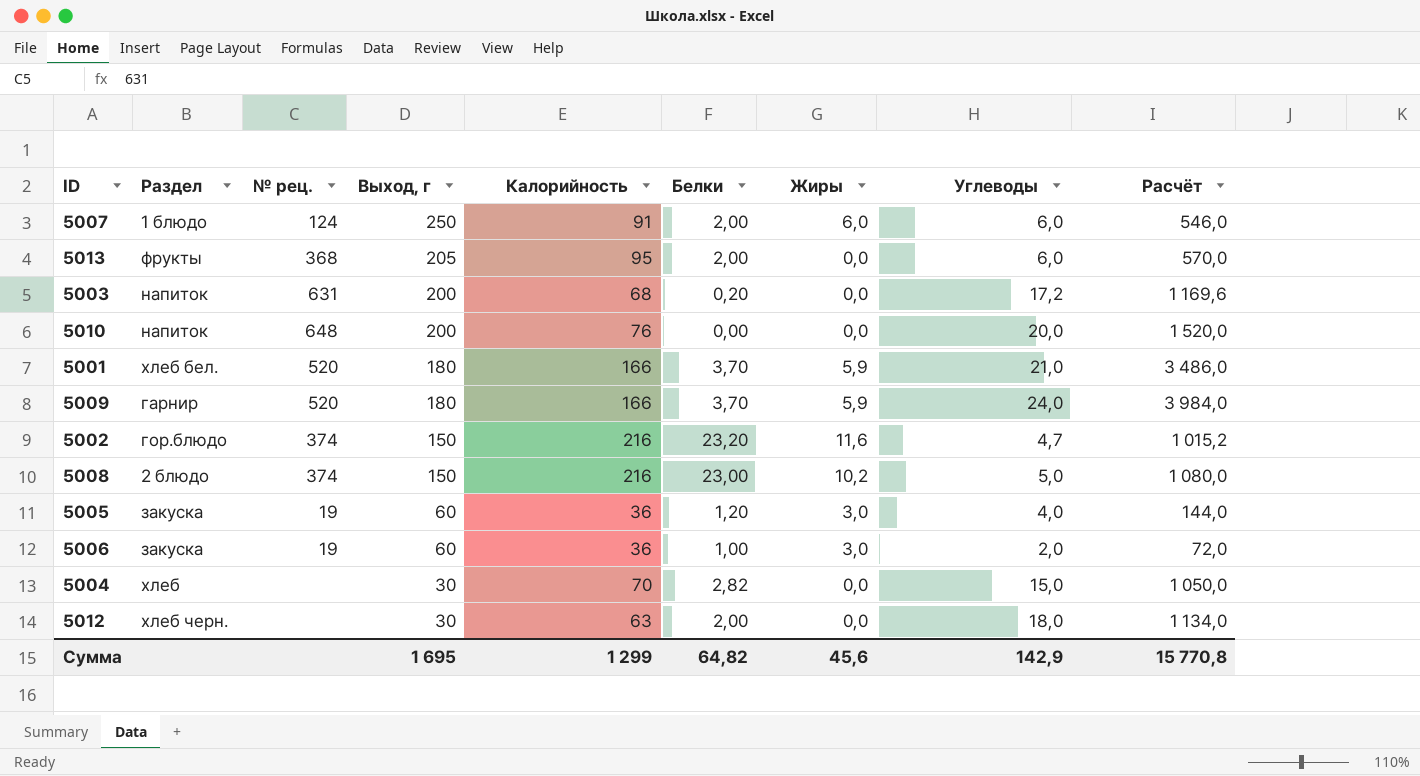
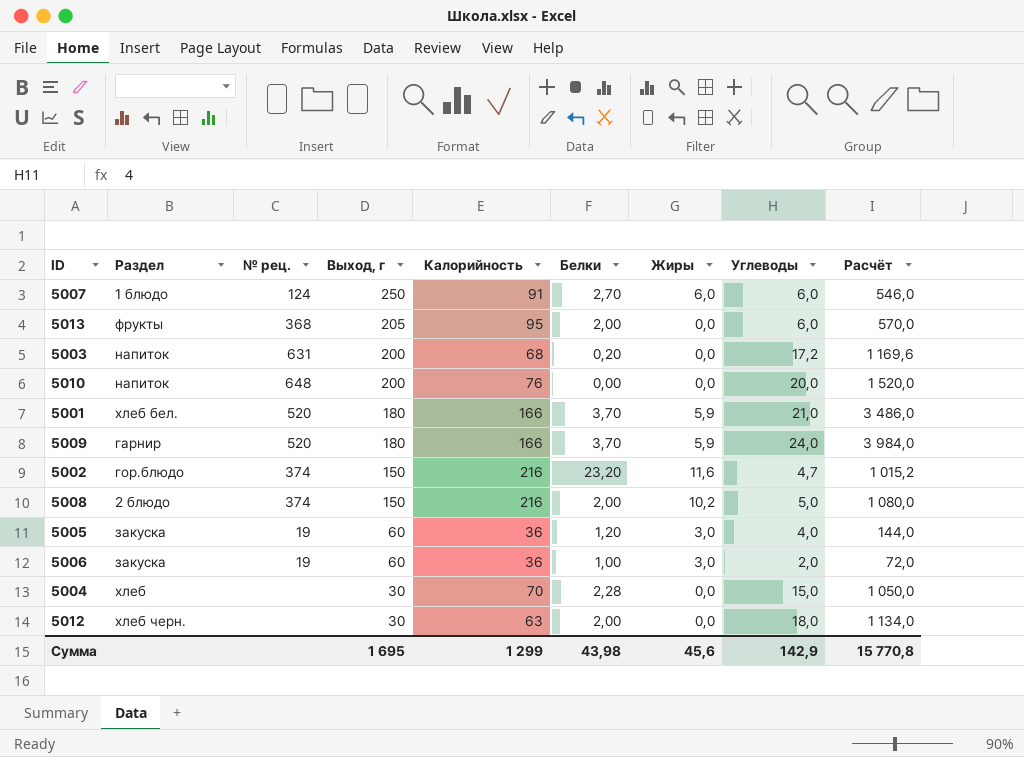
5007 | Белки: 2,00 -> 2,70
5008 | Белки: 23,00 -> 2,00
5004 | Белки: 2,82 -> 2,28
Сумма | Белки: 64,82 -> 43,98

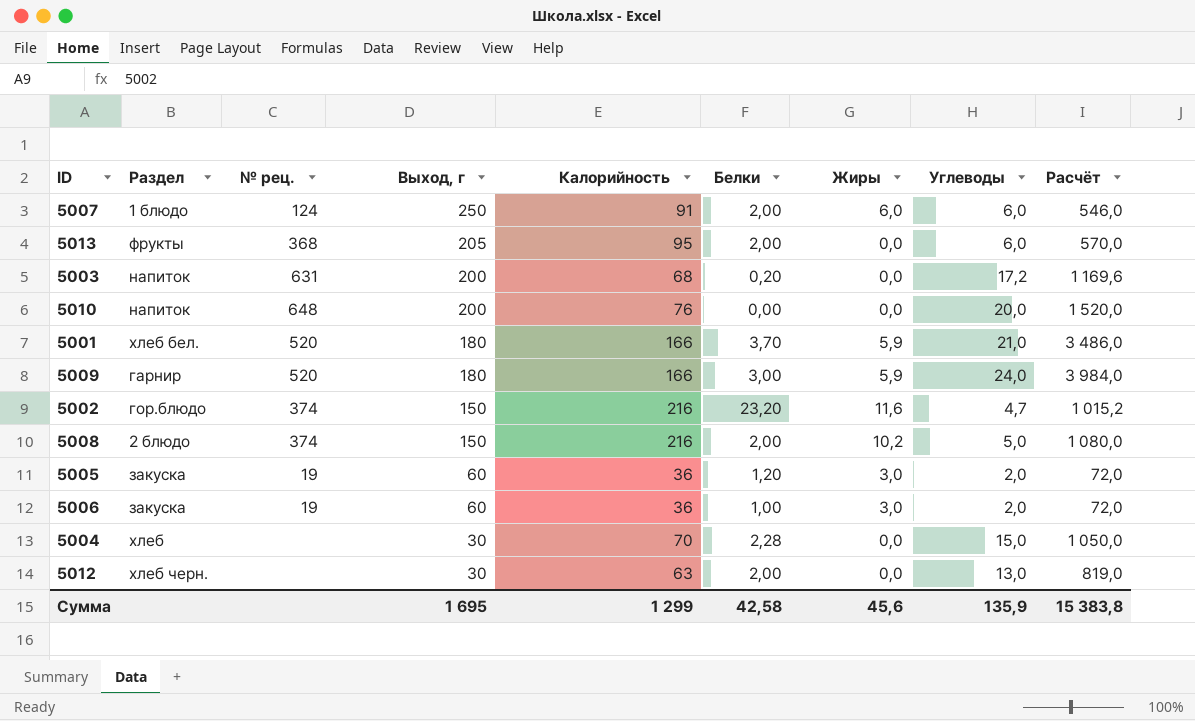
5007 | Белки: 2,70 -> 2,00
5009 | Белки: 3,70 -> 3,00
5005 | Углеводы: 4,0 -> 2,0
5005 | Расчёт: 144,0 -> 72,0
5012 | Углеводы: 18,0 -> 13,0
5012 | Расчёт: 1 134,0 -> 819,0
Сумма | Белки: 43,98 -> 42,58
Сумма | Углеводы: 142,9 -> 135,9
Сумма | Расчёт: 15 770,8 -> 15 383,8

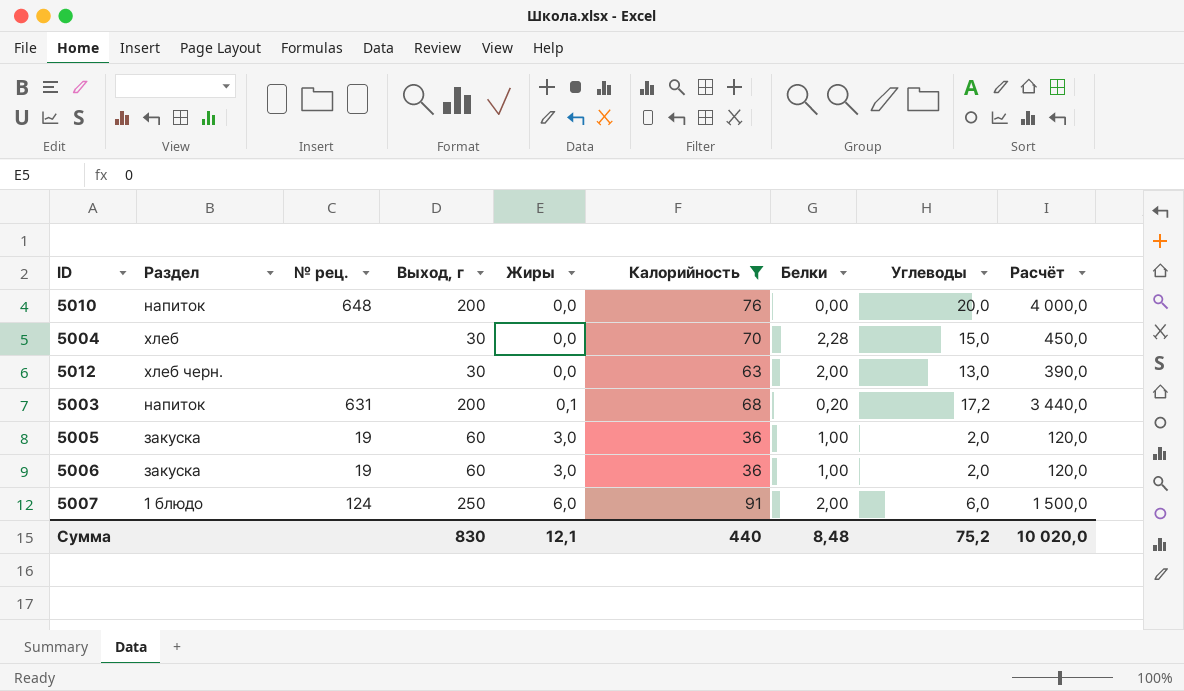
filter: none -> Калорийность <= 91
row order: Выход, г descending -> Жиры ascending
column Жиры | position: 7 -> 5
column Расчёт | formula: [Калорийность] * [Углеводы] -> [Выход, г] * [Углеводы]
5003 | Жиры: 0,0 -> 0,1
5005 | Белки: 1,20 -> 1,00
Сумма | Выход, г: 1 695 -> 830
Сумма | Жиры: 45,6 -> 12,1
Сумма | Калорийность: 1 299 -> 440
Сумма | Белки: 42,58 -> 8,48
Сумма | Углеводы: 135,9 -> 75,2
Сумма | Расчёт: 15 383,8 -> 10 020,0

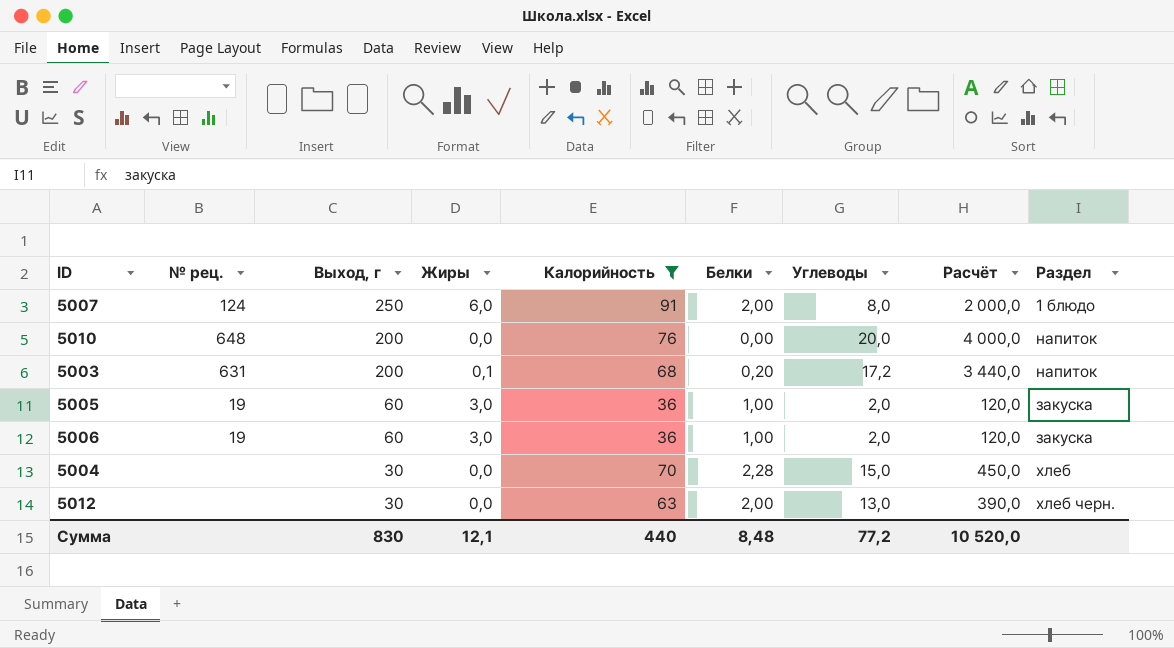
row order: Жиры ascending -> Выход, г descending
column Раздел | position: 2 -> 9
5007 | Углеводы: 6,0 -> 8,0
5007 | Расчёт: 1 500,0 -> 2 000,0
Сумма | Углеводы: 75,2 -> 77,2
Сумма | Расчёт: 10 020,0 -> 10 520,0

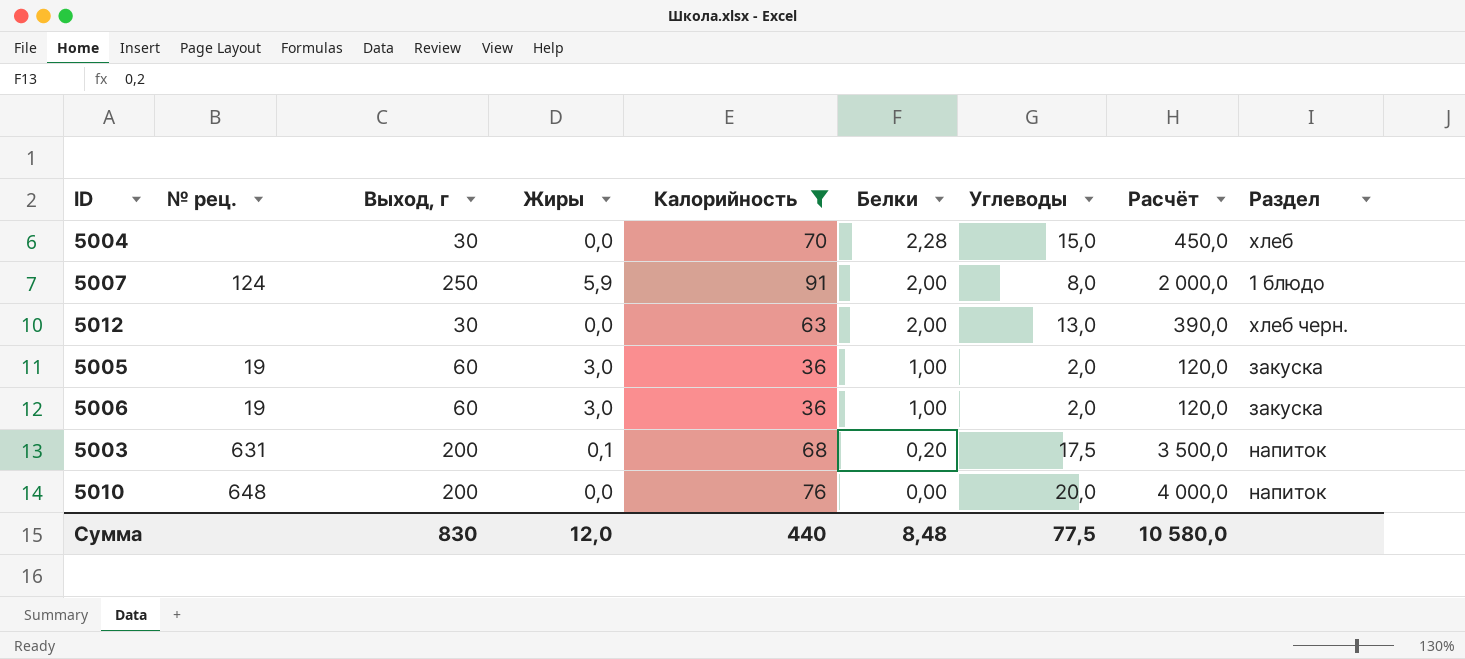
row order: Выход, г descending -> Белки descending
5007 | Жиры: 6,0 -> 5,9
5003 | Углеводы: 17,2 -> 17,5
5003 | Расчёт: 3 440,0 -> 3 500,0
Сумма | Жиры: 12,1 -> 12,0
Сумма | Углеводы: 77,2 -> 77,5
Сумма | Расчёт: 10 520,0 -> 10 580,0

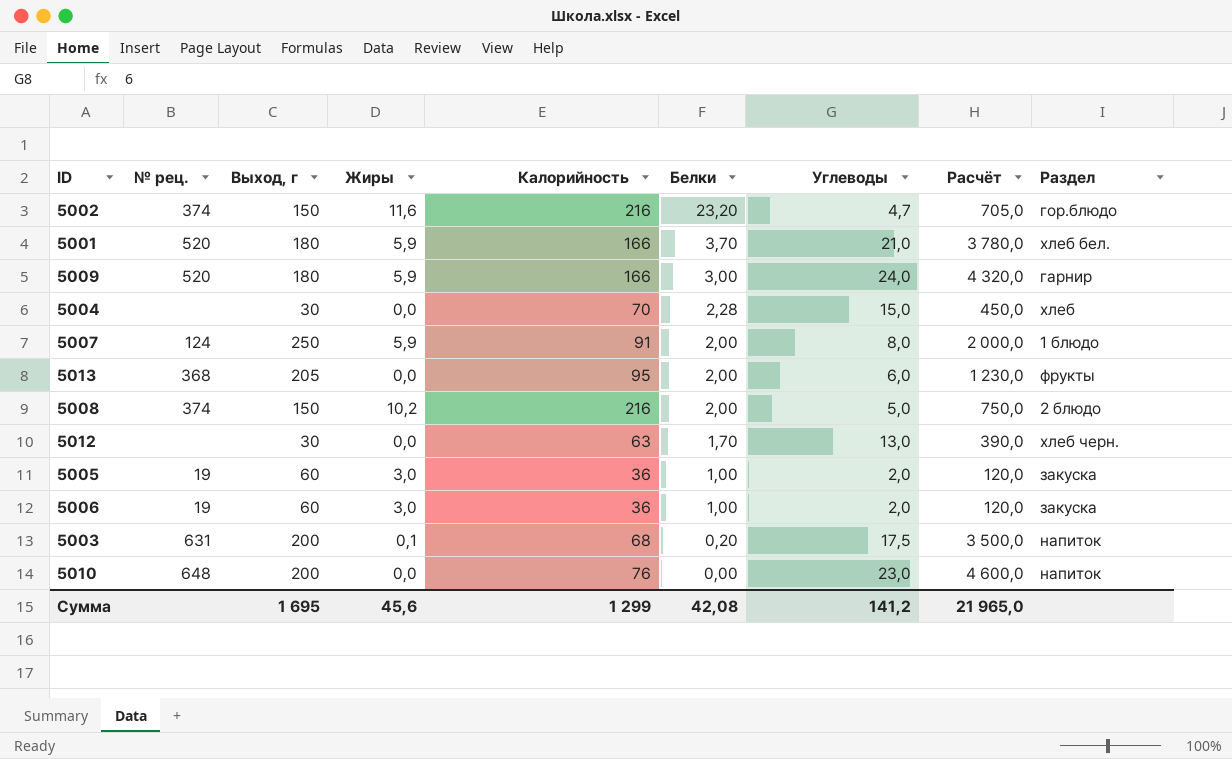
filter: Калорийность <= 91 -> none
5012 | Белки: 2,00 -> 1,70
5010 | Углеводы: 20,0 -> 23,0
5010 | Расчёт: 4 000,0 -> 4 600,0
Сумма | Выход, г: 830 -> 1 695
Сумма | Жиры: 12,0 -> 45,6
Сумма | Калорийность: 440 -> 1 299
Сумма | Белки: 8,48 -> 42,08
Сумма | Углеводы: 77,5 -> 141,2
Сумма | Расчёт: 10 580,0 -> 21 965,0

